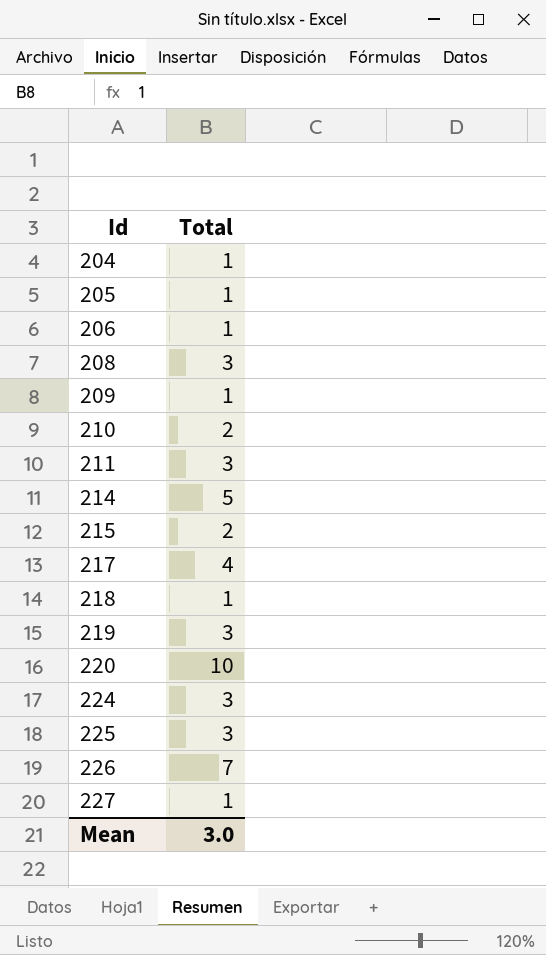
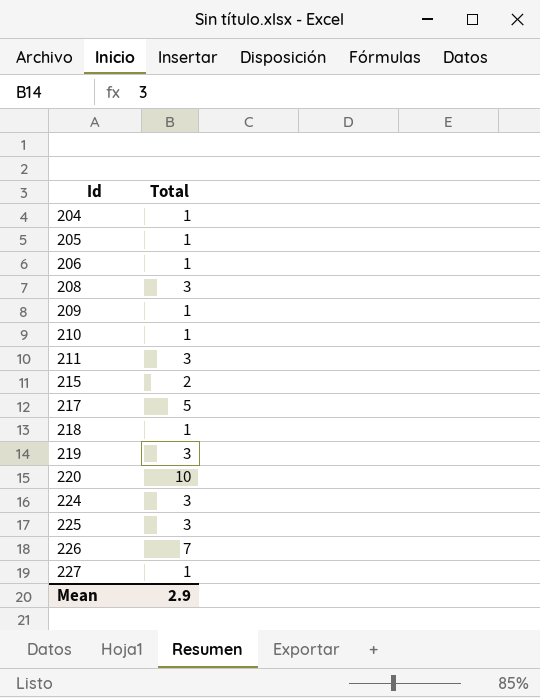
row 214: 5 -> none
210 | Total: 2 -> 1
217 | Total: 4 -> 5
Mean | Total: 3.0 -> 2.9

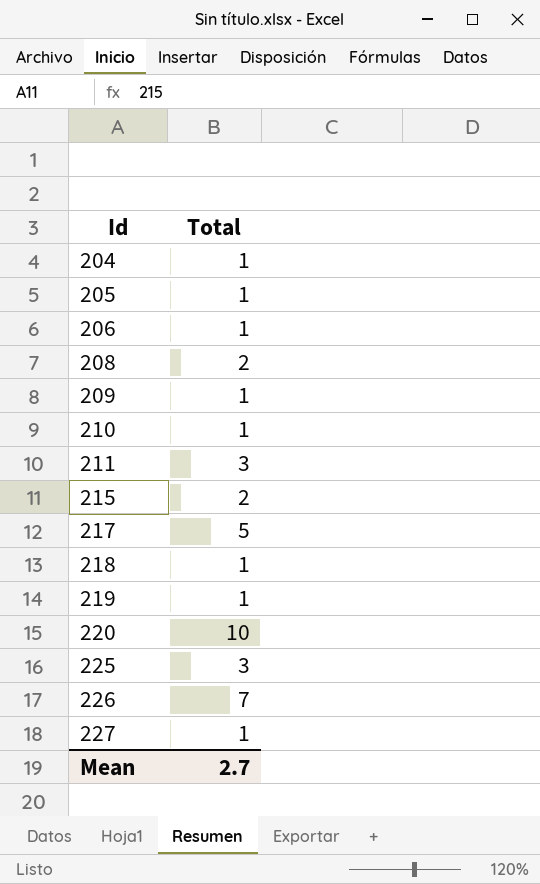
row 224: 3 -> none
208 | Total: 3 -> 2
219 | Total: 3 -> 1
Mean | Total: 2.9 -> 2.7

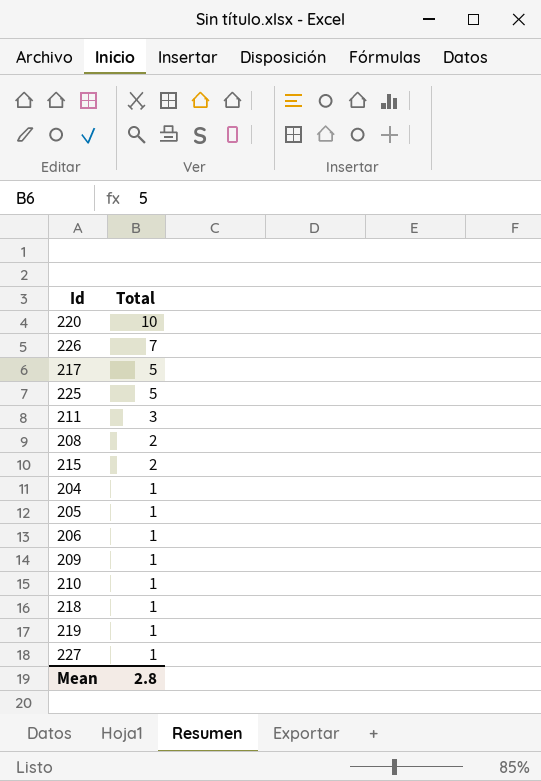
row order: Id ascending -> Total descending
225 | Total: 3 -> 5
Mean | Total: 2.7 -> 2.8

